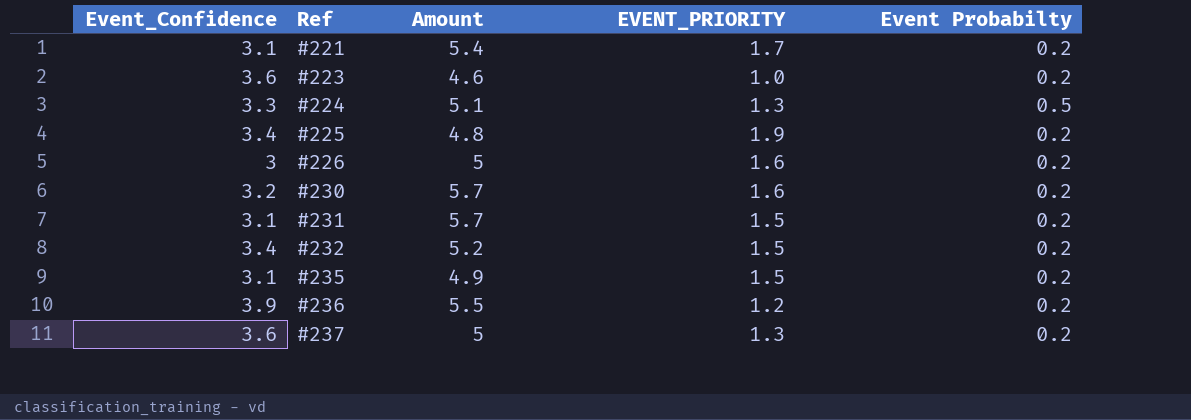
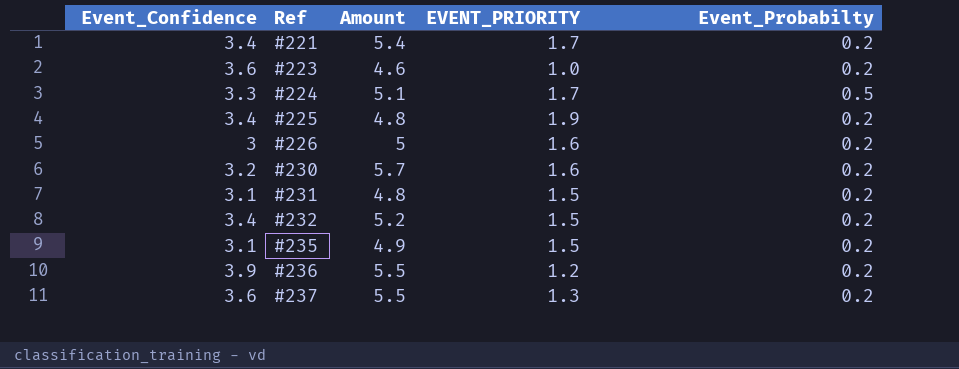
column name: Event Probabilty -> Event_Probabilty
#221 | Event_Confidence: 3.1 -> 3.4
#224 | EVENT_PRIORITY: 1.3 -> 1.7
#231 | Amount: 5.7 -> 4.8
#237 | Amount: 5 -> 5.5

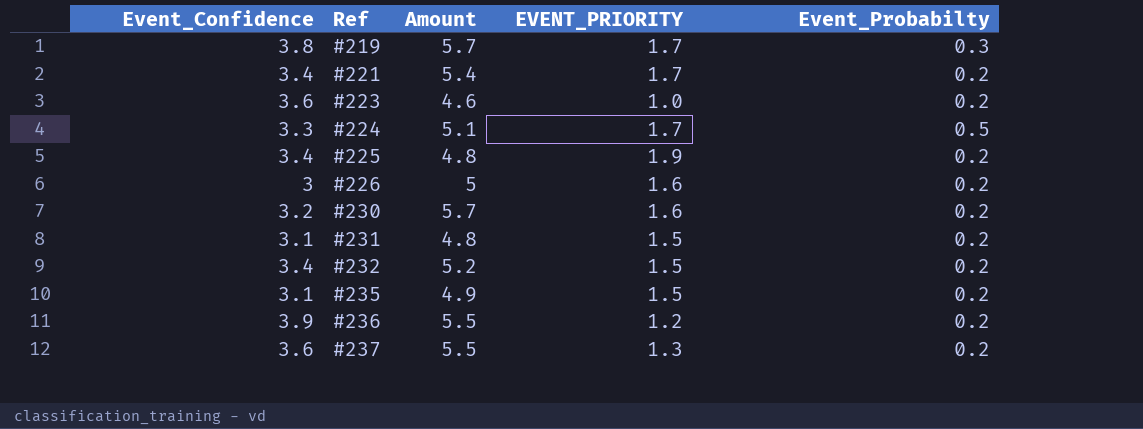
row #219: none -> 3.8 | 5.7 | 1.7 | 0.3

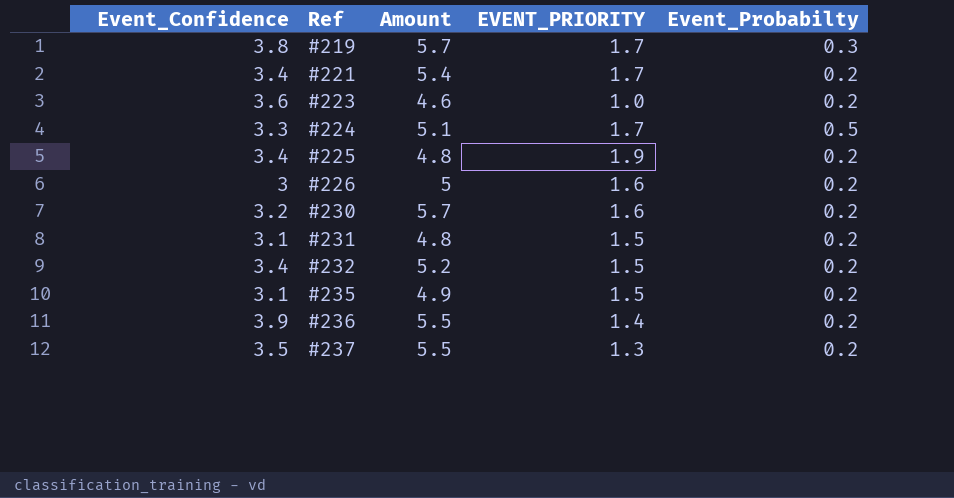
#236 | EVENT_PRIORITY: 1.2 -> 1.4
#237 | Event_Confidence: 3.6 -> 3.5

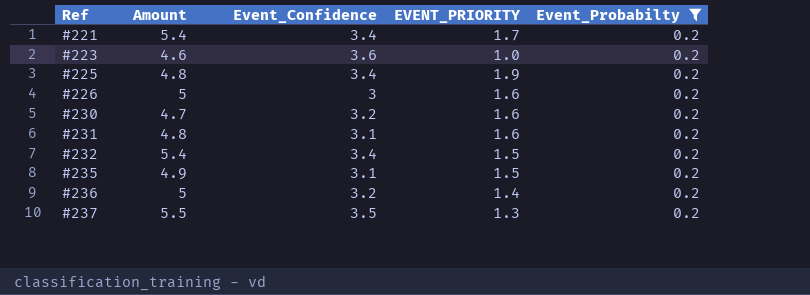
filter: none -> Event_Probabilty = 0.2
column Event_Confidence | position: 1 -> 3
#230 | Amount: 5.7 -> 4.7
#231 | EVENT_PRIORITY: 1.5 -> 1.6
#232 | Amount: 5.2 -> 5.4
#236 | Amount: 5.5 -> 5
#236 | Event_Confidence: 3.9 -> 3.2

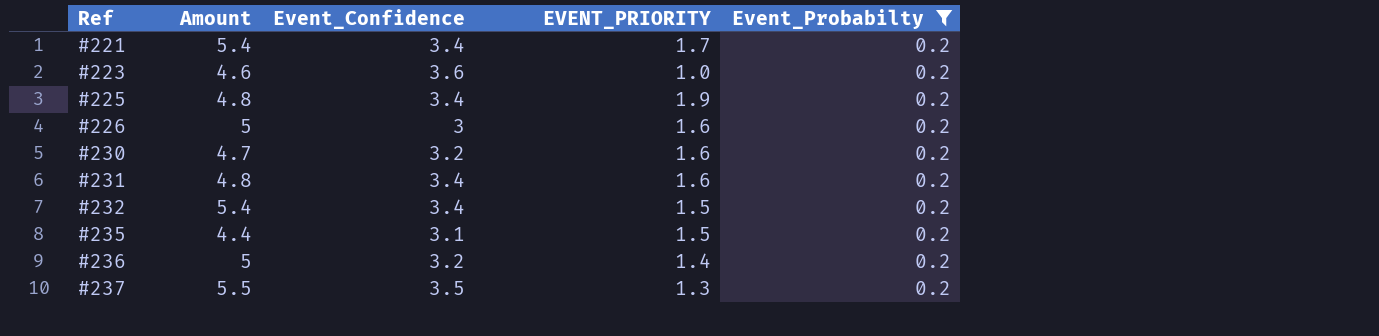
#231 | Event_Confidence: 3.1 -> 3.4
#235 | Amount: 4.9 -> 4.4

